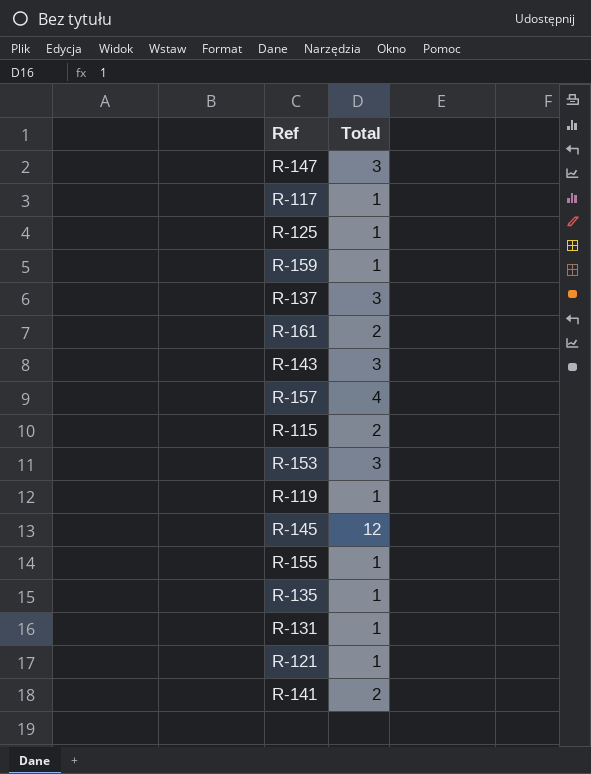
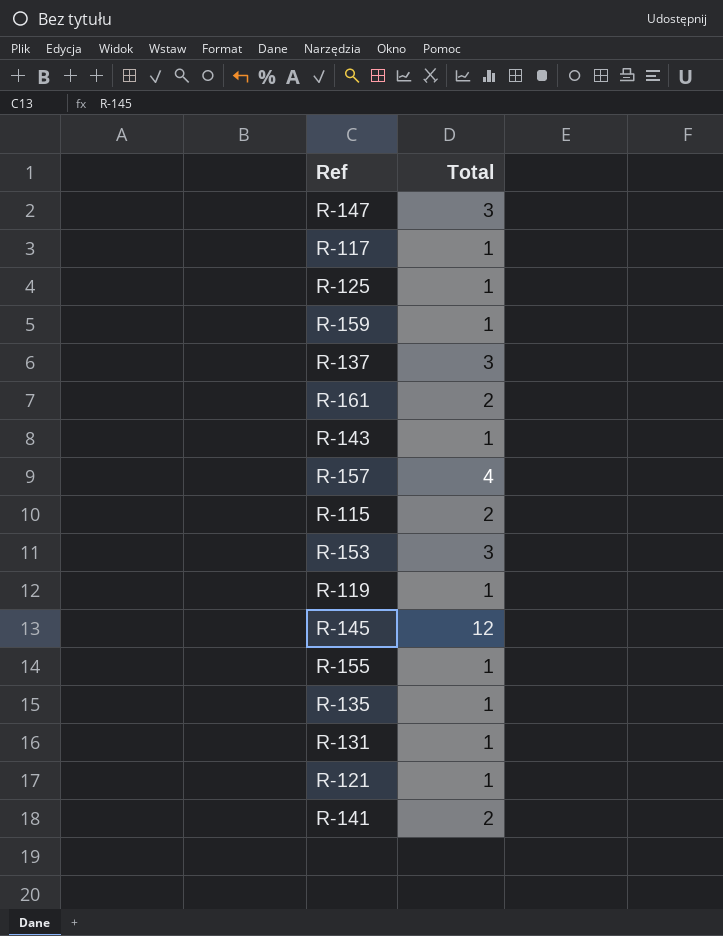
R-143 | Total: 3 -> 1

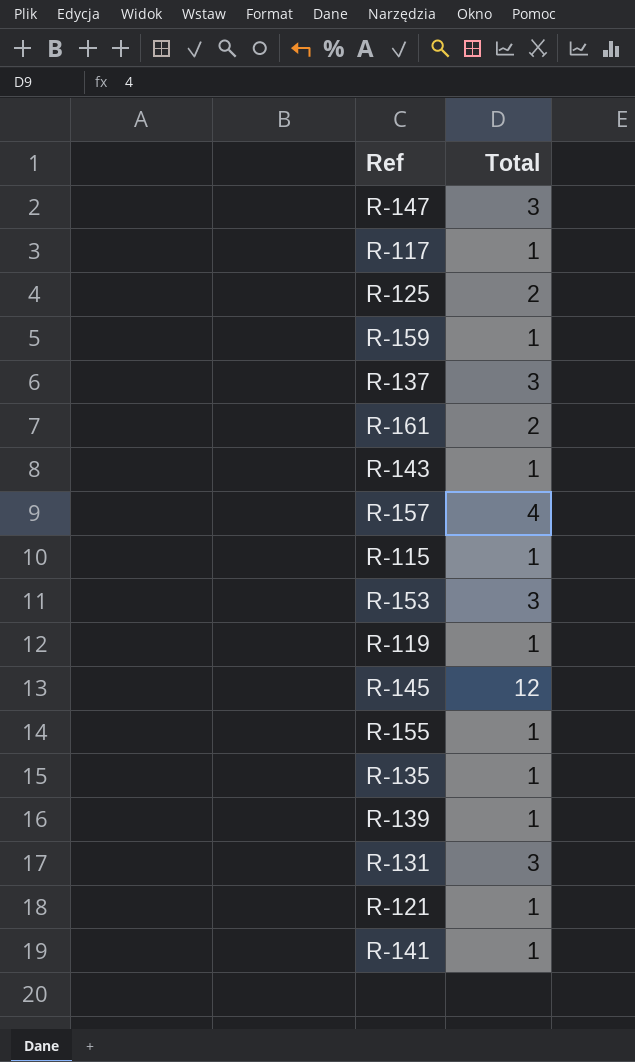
R-125 | Total: 1 -> 2
R-115 | Total: 2 -> 1
row R-139: none -> 1
R-131 | Total: 1 -> 3
R-141 | Total: 2 -> 1

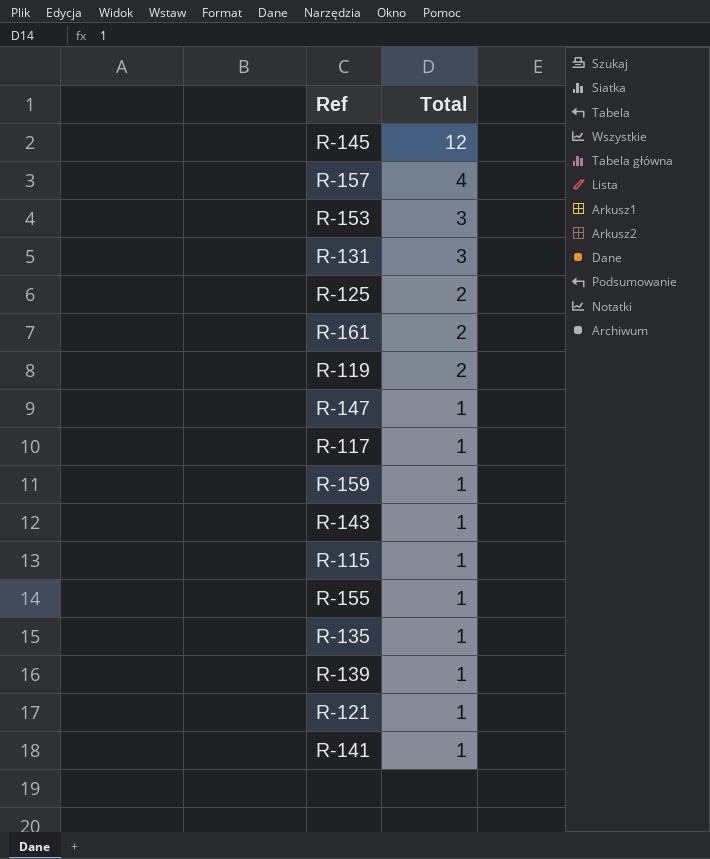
row order: none -> Total descending
row R-137: 3 -> none
R-119 | Total: 1 -> 2
R-147 | Total: 3 -> 1

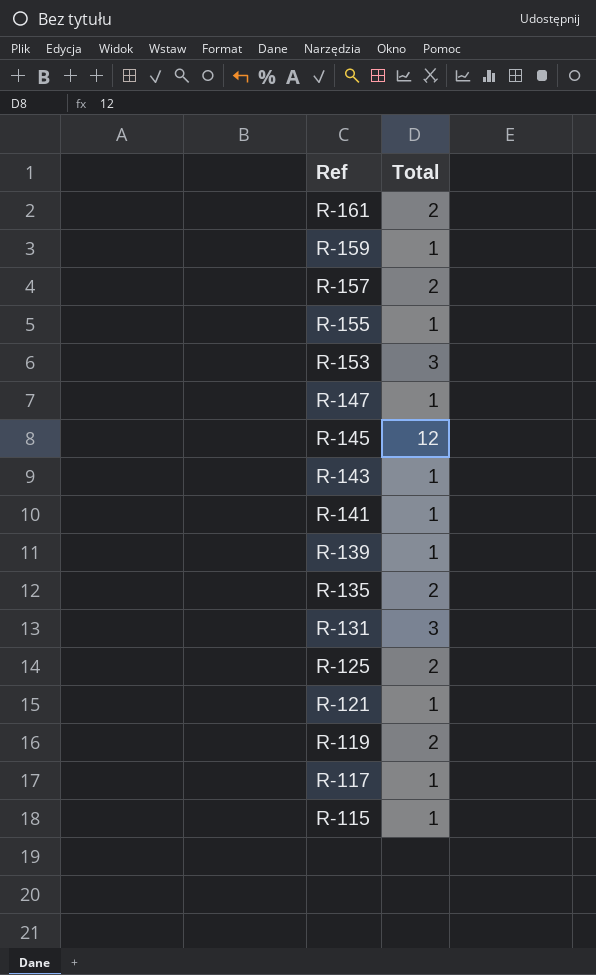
row order: Total descending -> Ref descending
R-157 | Total: 4 -> 2
R-135 | Total: 1 -> 2

